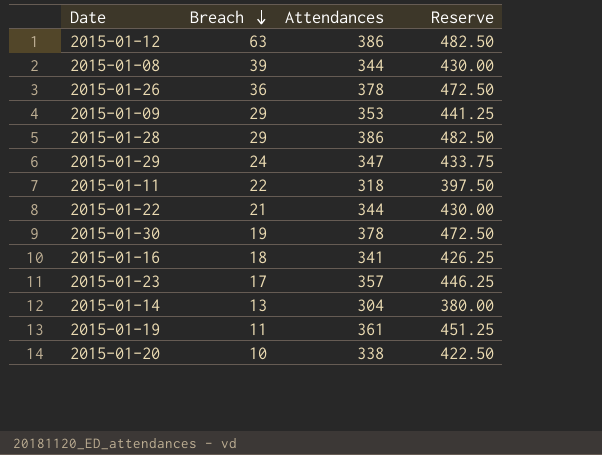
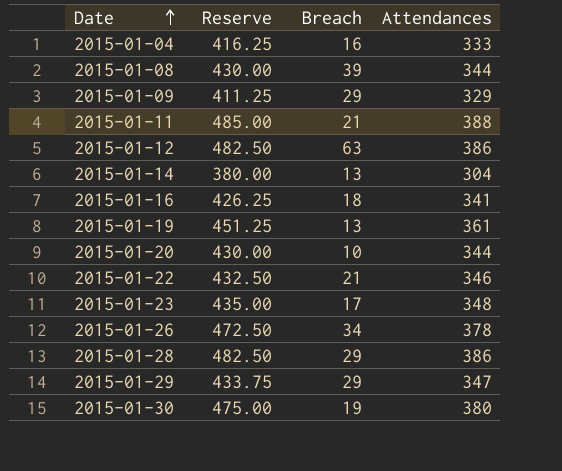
row order: Breach descending -> Date ascending
column Reserve | position: 4 -> 2
row 2015-01-04: none -> 416.25 | 16 | 333
2015-01-09 | Reserve: 441.25 -> 411.25
2015-01-09 | Attendances: 353 -> 329
2015-01-11 | Reserve: 397.50 -> 485.00
2015-01-11 | Breach: 22 -> 21
2015-01-11 | Attendances: 318 -> 388
2015-01-19 | Breach: 11 -> 13
2015-01-20 | Reserve: 422.50 -> 430.00
2015-01-20 | Attendances: 338 -> 344
2015-01-22 | Reserve: 430.00 -> 432.50
2015-01-22 | Attendances: 344 -> 346
2015-01-23 | Reserve: 446.25 -> 435.00
2015-01-23 | Attendances: 357 -> 348
2015-01-26 | Breach: 36 -> 34
2015-01-29 | Breach: 24 -> 29
2015-01-30 | Reserve: 472.50 -> 475.00
2015-01-30 | Attendances: 378 -> 380

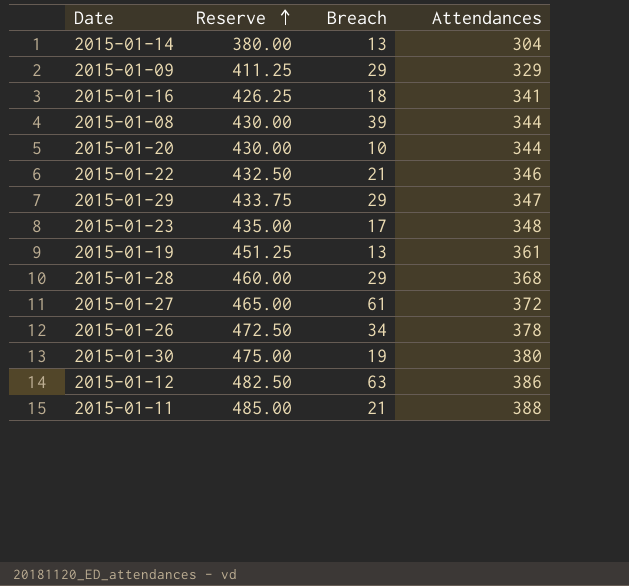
row order: Date ascending -> Reserve ascending
row 2015-01-04: 416.25 | 16 | 333 -> none
2015-01-28 | Reserve: 482.50 -> 460.00
2015-01-28 | Attendances: 386 -> 368
row 2015-01-27: none -> 465.00 | 61 | 372

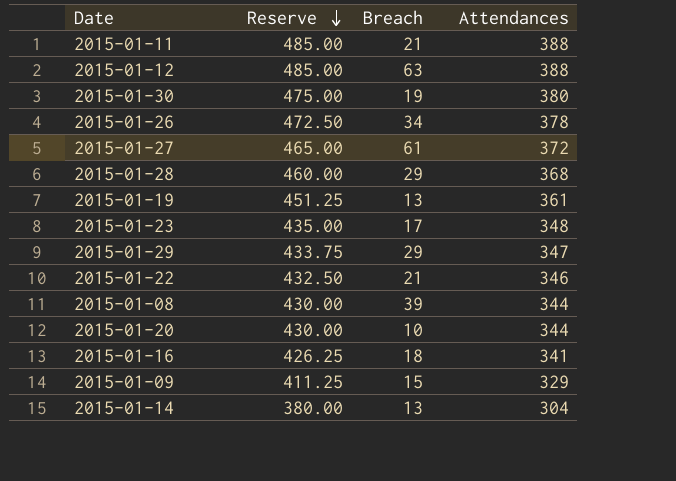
row order: Reserve ascending -> Reserve descending
2015-01-12 | Reserve: 482.50 -> 485.00
2015-01-12 | Attendances: 386 -> 388
2015-01-09 | Breach: 29 -> 15

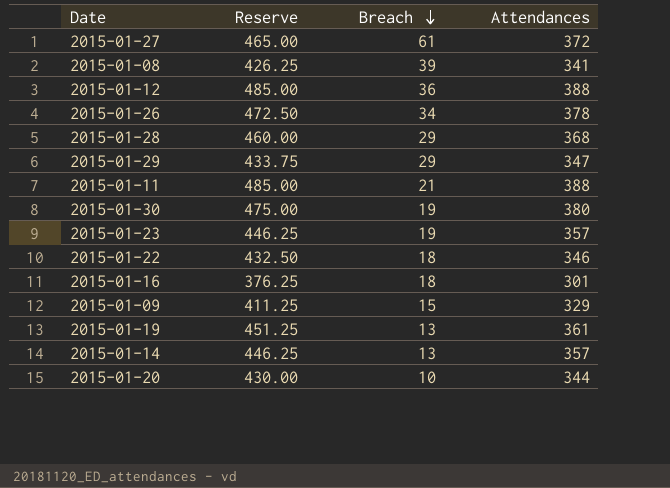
row order: Reserve descending -> Breach descending
2015-01-08 | Reserve: 430.00 -> 426.25
2015-01-08 | Attendances: 344 -> 341
2015-01-12 | Breach: 63 -> 36
2015-01-23 | Reserve: 435.00 -> 446.25
2015-01-23 | Breach: 17 -> 19
2015-01-23 | Attendances: 348 -> 357
2015-01-22 | Breach: 21 -> 18
2015-01-16 | Reserve: 426.25 -> 376.25
2015-01-16 | Attendances: 341 -> 301
2015-01-14 | Reserve: 380.00 -> 446.25
2015-01-14 | Attendances: 304 -> 357

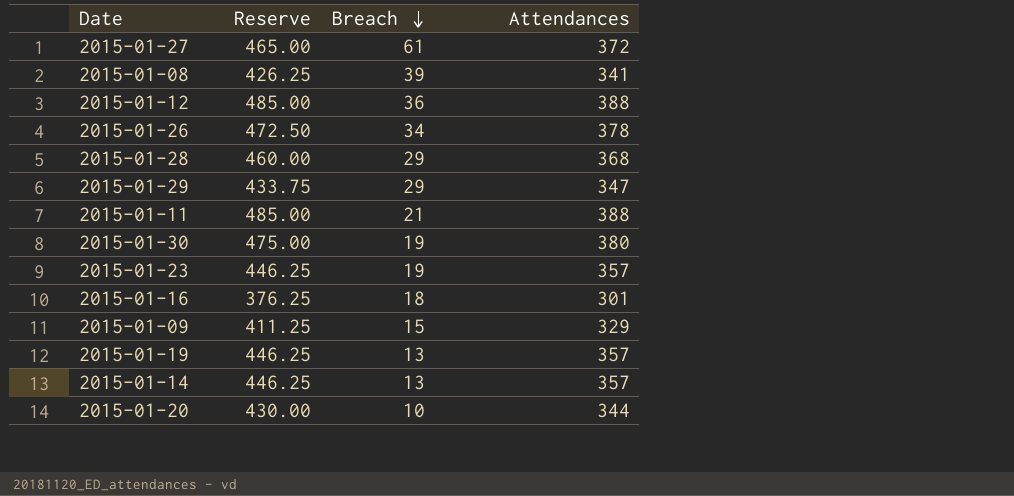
row 2015-01-22: 432.50 | 18 | 346 -> none
2015-01-19 | Reserve: 451.25 -> 446.25
2015-01-19 | Attendances: 361 -> 357

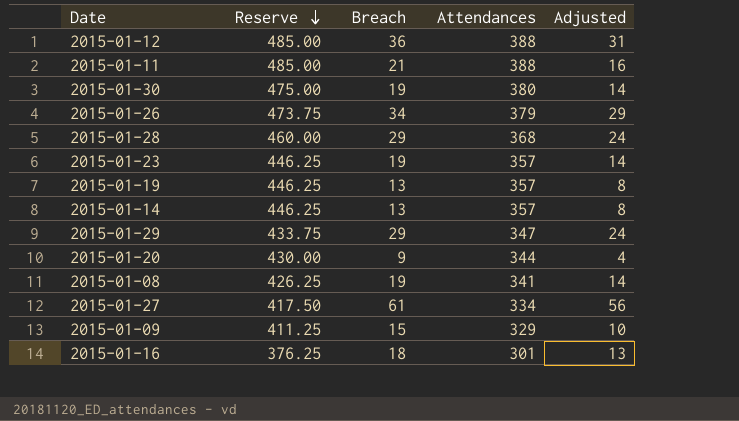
row order: Breach descending -> Reserve descending
column Adjusted | formula: none -> [Breach] - 5
2015-01-26 | Reserve: 472.50 -> 473.75
2015-01-26 | Attendances: 378 -> 379
2015-01-20 | Breach: 10 -> 9
2015-01-08 | Breach: 39 -> 19
2015-01-27 | Reserve: 465.00 -> 417.50
2015-01-27 | Attendances: 372 -> 334

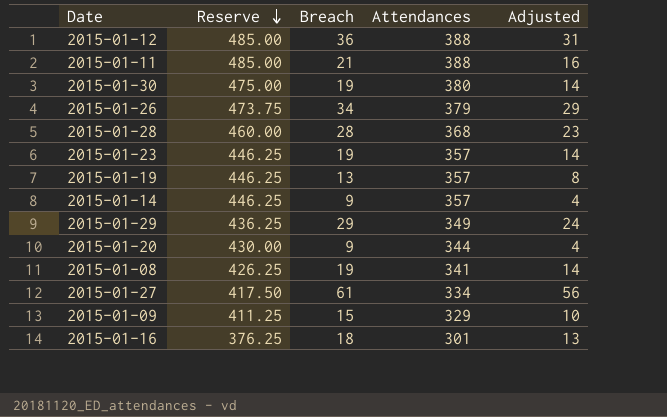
2015-01-28 | Breach: 29 -> 28
2015-01-28 | Adjusted: 24 -> 23
2015-01-14 | Breach: 13 -> 9
2015-01-14 | Adjusted: 8 -> 4
2015-01-29 | Reserve: 433.75 -> 436.25
2015-01-29 | Attendances: 347 -> 349

